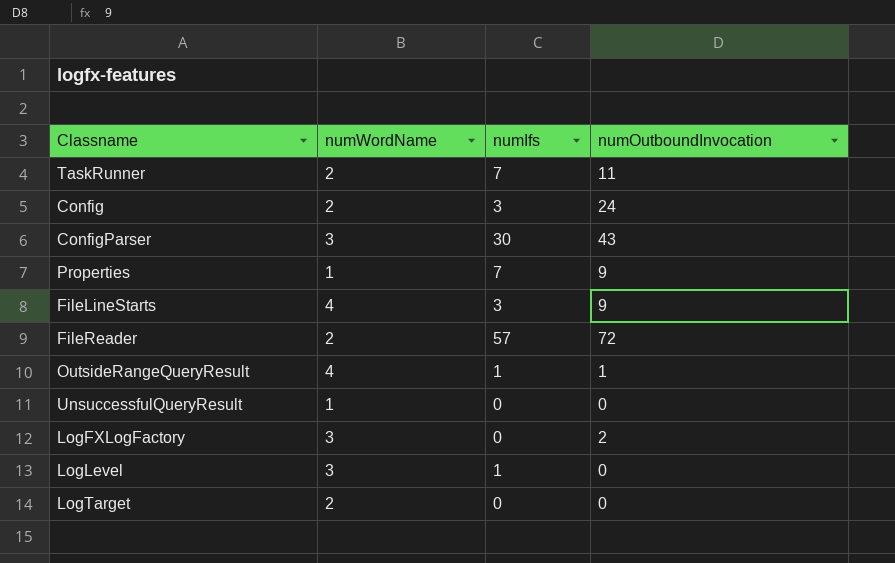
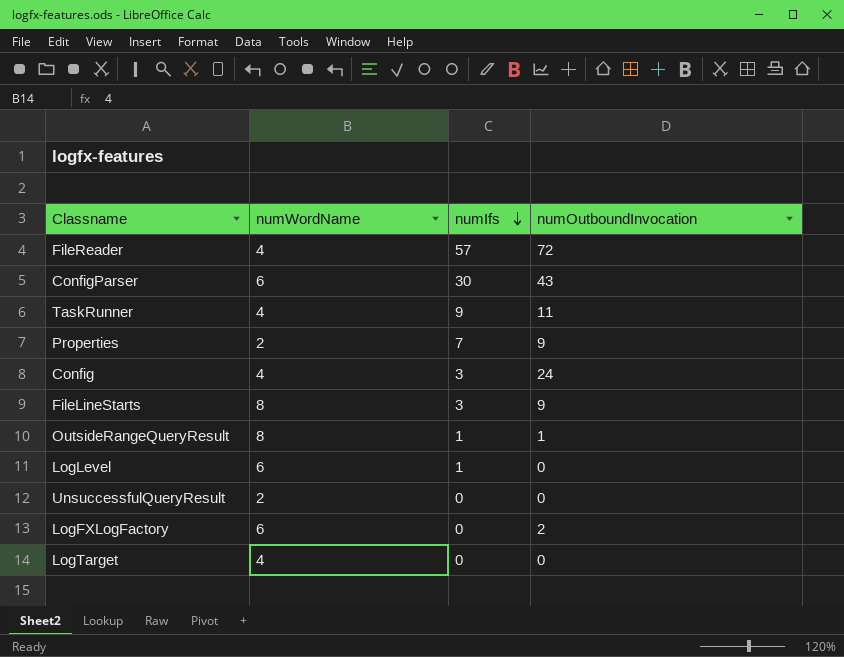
row order: none -> numIfs descending
FileReader | numWordName: 2 -> 4
ConfigParser | numWordName: 3 -> 6
TaskRunner | numWordName: 2 -> 4
TaskRunner | numIfs: 7 -> 9
Properties | numWordName: 1 -> 2
Config | numWordName: 2 -> 4
FileLineStarts | numWordName: 4 -> 8
OutsideRangeQueryResult | numWordName: 4 -> 8
LogLevel | numWordName: 3 -> 6
UnsuccessfulQueryResult | numWordName: 1 -> 2
LogFXLogFactory | numWordName: 3 -> 6
LogTarget | numWordName: 2 -> 4

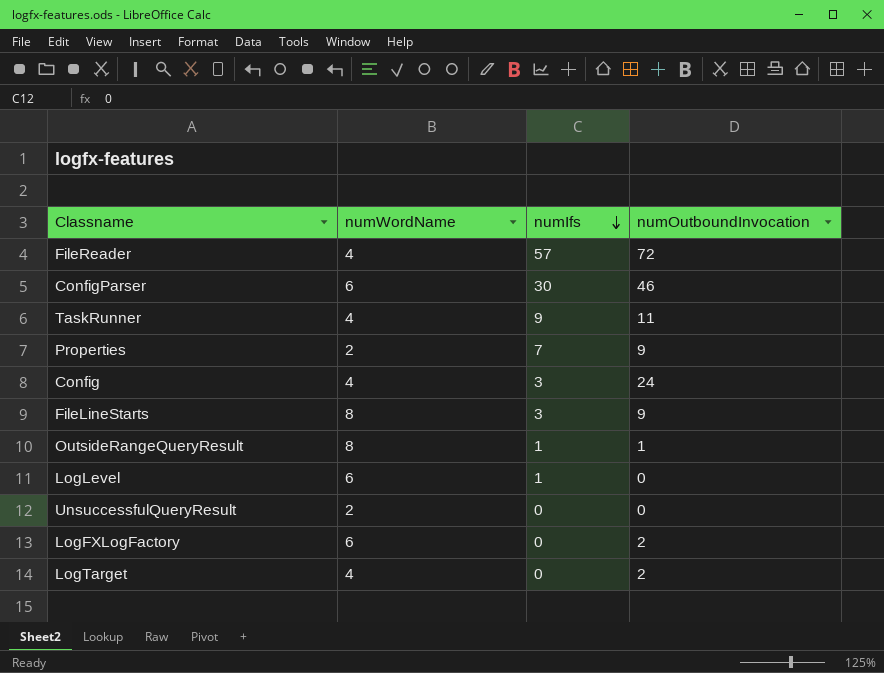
ConfigParser | numOutboundInvocation: 43 -> 46
LogTarget | numOutboundInvocation: 0 -> 2

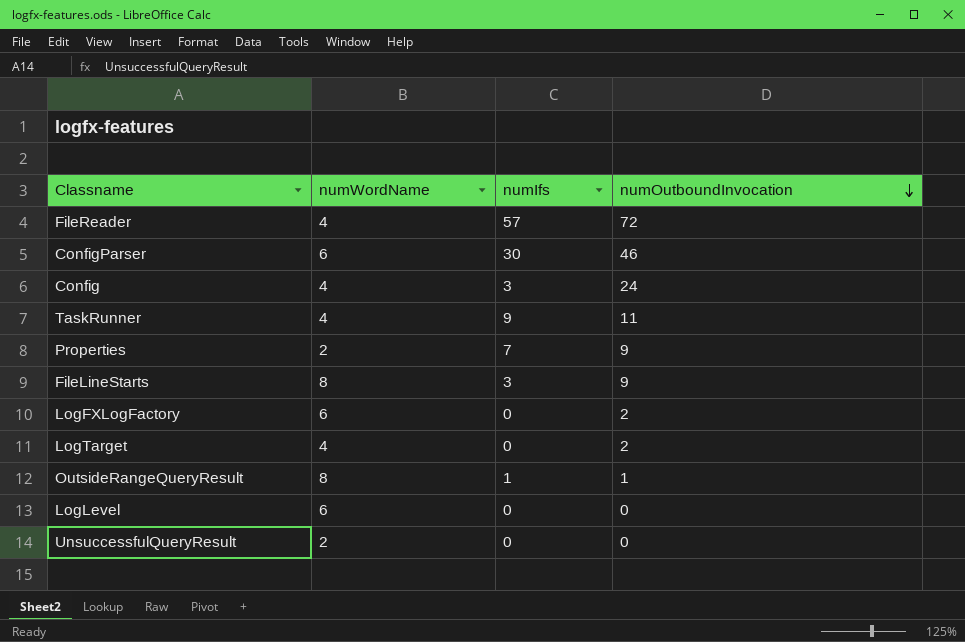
row order: numIfs descending -> numOutboundInvocation descending
LogLevel | numIfs: 1 -> 0

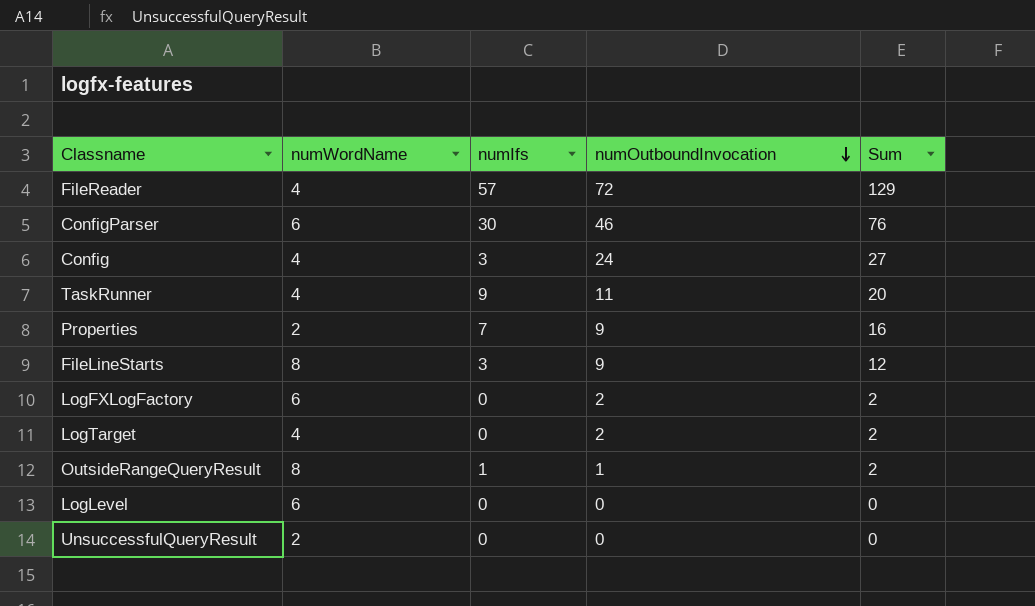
column Sum | formula: none -> [numIfs] + [numOutboundInvocation]

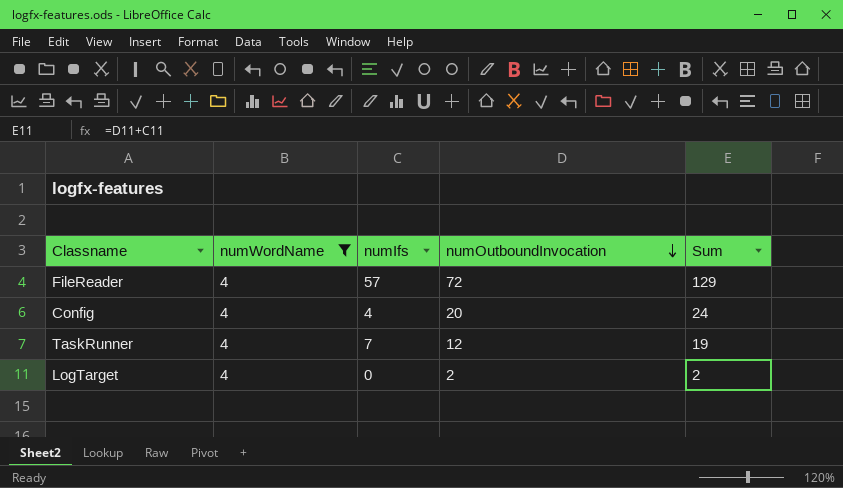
filter: none -> numWordName = 4
Config | numIfs: 3 -> 4
Config | numOutboundInvocation: 24 -> 20
Config | Sum: 27 -> 24
TaskRunner | numIfs: 9 -> 7
TaskRunner | numOutboundInvocation: 11 -> 12
TaskRunner | Sum: 20 -> 19

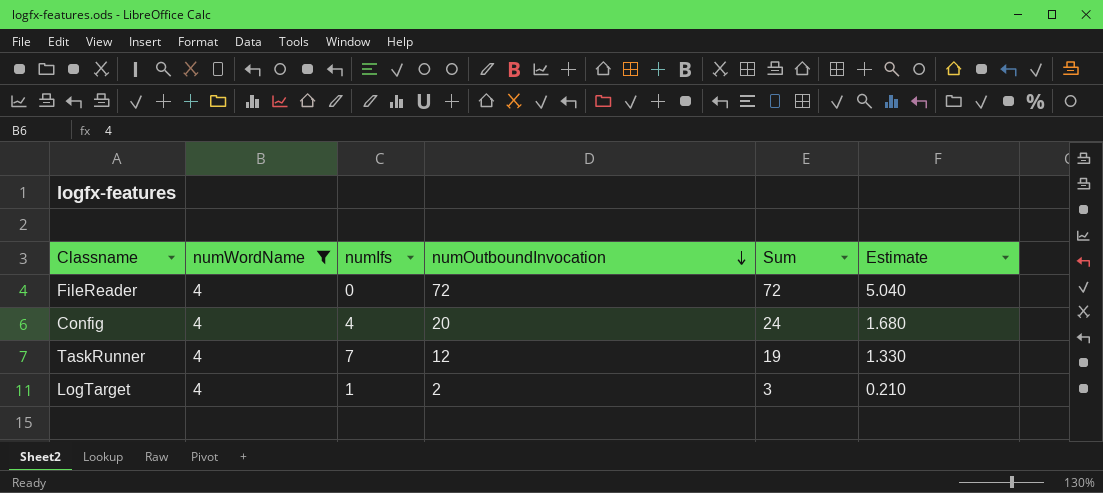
column Estimate | formula: none -> [Sum] * 0.07
FileReader | numIfs: 57 -> 0
FileReader | Sum: 129 -> 72
LogTarget | numIfs: 0 -> 1
LogTarget | Sum: 2 -> 3

